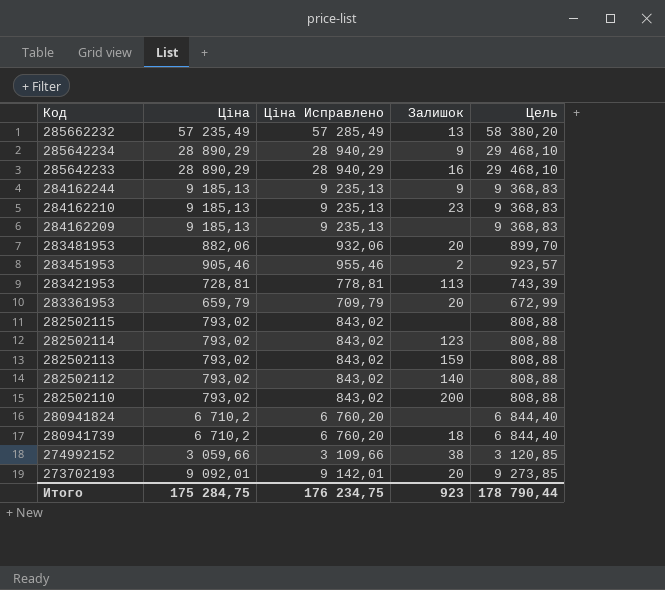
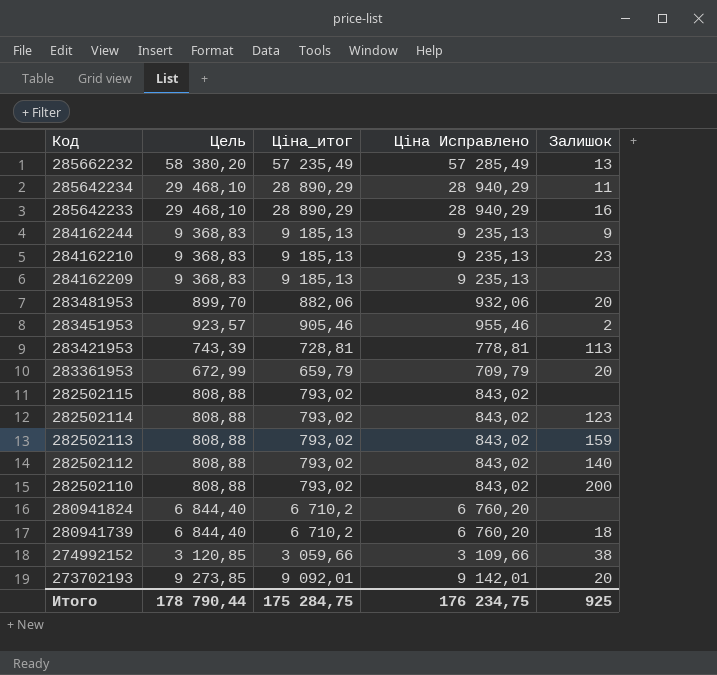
column Цель | position: 5 -> 2
column name: Ціна -> Ціна_итог
285642234 | Залишок: 9 -> 11
Итого | Залишок: 923 -> 925

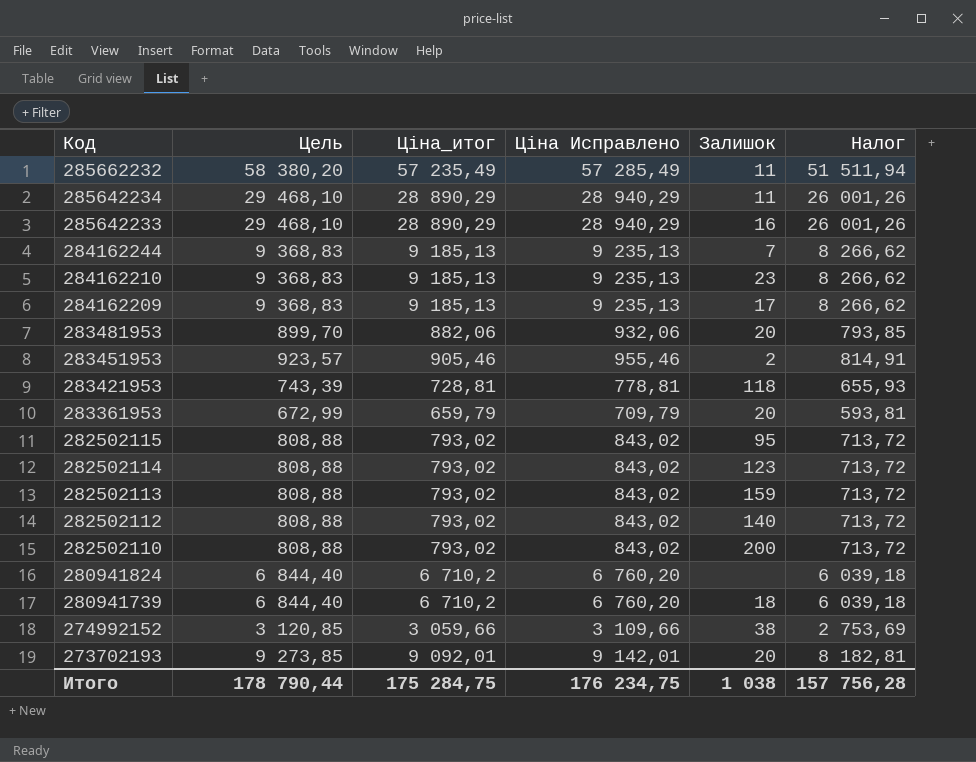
column Налог | formula: none -> [Ціна_итог] * 0,9
285662232 | Залишок: 13 -> 11
284162244 | Залишок: 9 -> 7
284162209 | Залишок: none -> 17
283421953 | Залишок: 113 -> 118
282502115 | Залишок: none -> 95
Итого | Залишок: 925 -> 1 038

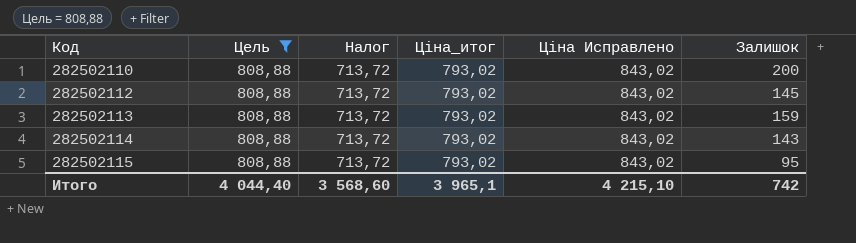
filter: none -> Цель = 808,88
row order: Код descending -> Код ascending
column Налог | position: 6 -> 3
282502112 | Залишок: 140 -> 145
282502114 | Залишок: 123 -> 143
Итого | Цель: 178 790,44 -> 4 044,40
Итого | Налог: 157 756,28 -> 3 568,60
Итого | Ціна_итог: 175 284,75 -> 3 965,1
Итого | Ціна Исправлено: 176 234,75 -> 4 215,10
Итого | Залишок: 1 038 -> 742

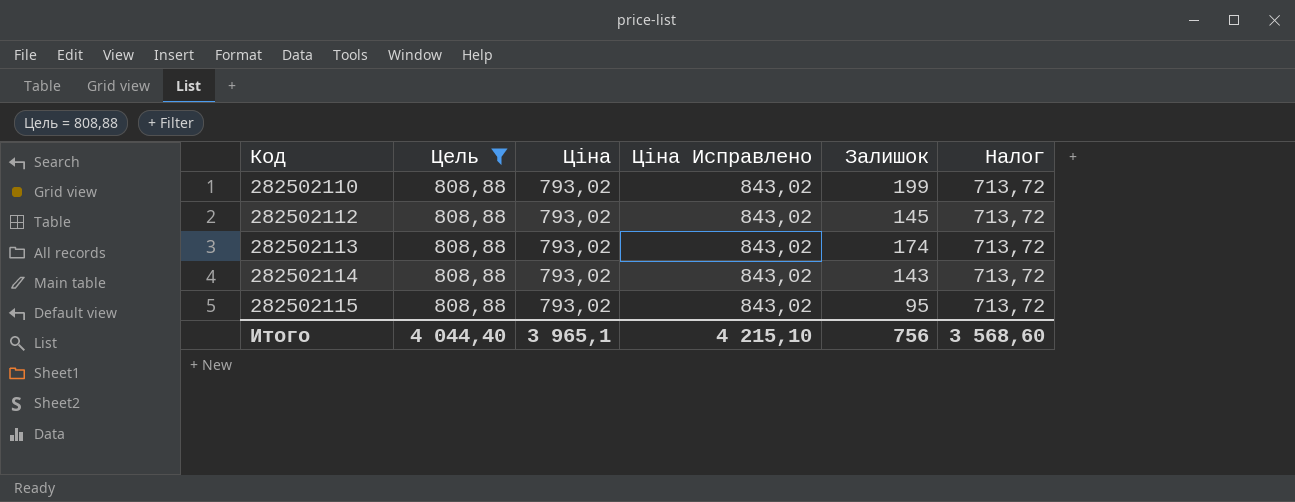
column name: Ціна_итог -> Ціна
column Налог | position: 3 -> 6
282502110 | Залишок: 200 -> 199
282502113 | Залишок: 159 -> 174
Итого | Залишок: 742 -> 756

